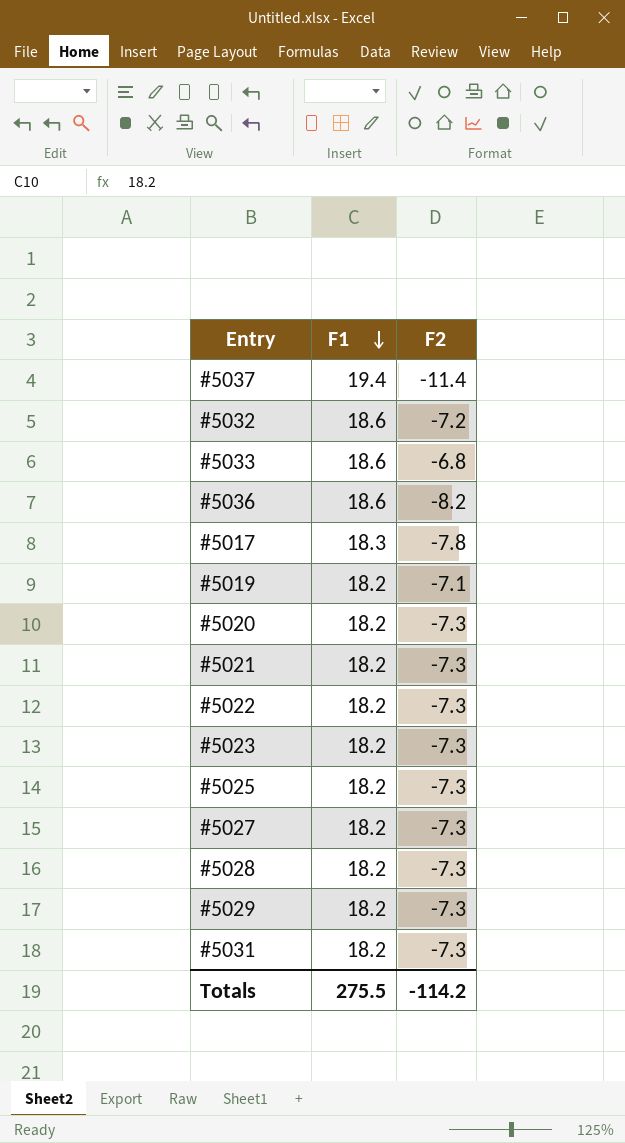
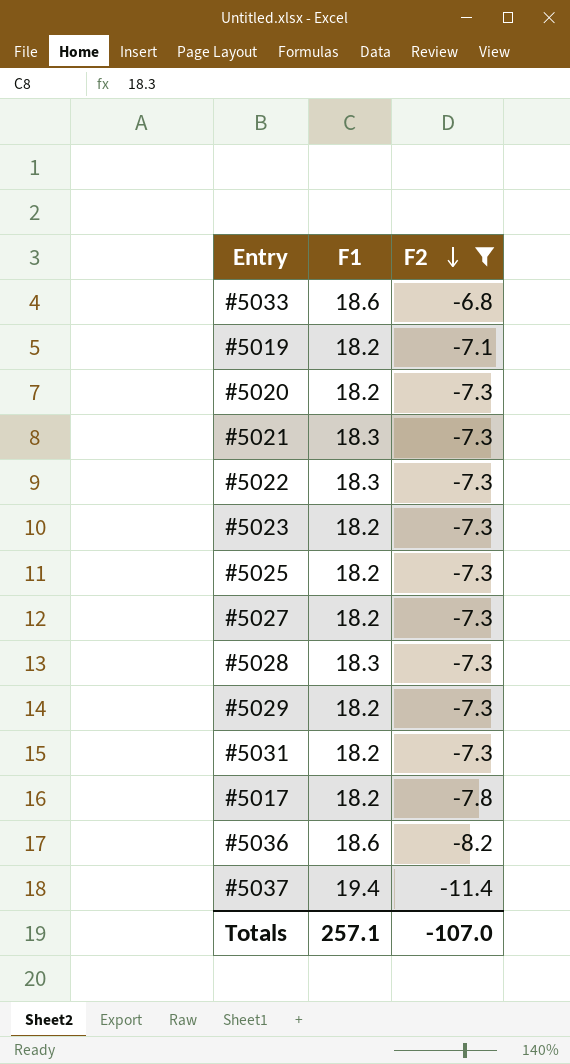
filter: none -> F2 != -7.2
row order: F1 descending -> F2 descending
#5021 | F1: 18.2 -> 18.3
#5022 | F1: 18.2 -> 18.3
#5028 | F1: 18.2 -> 18.3
#5017 | F1: 18.3 -> 18.2
Totals | F1: 275.5 -> 257.1
Totals | F2: -114.2 -> -107.0

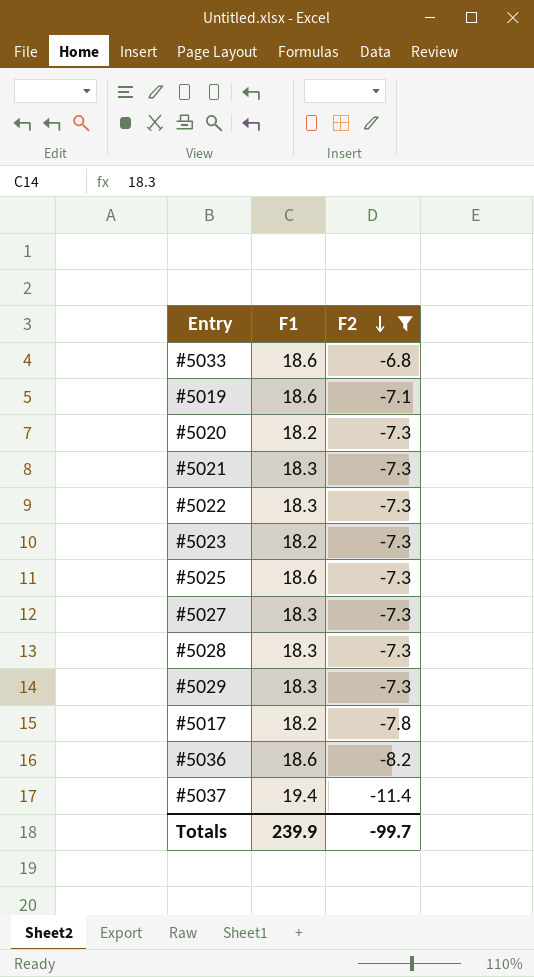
row #5031: 18.2 | -7.3 -> none
#5019 | F1: 18.2 -> 18.6
#5025 | F1: 18.2 -> 18.6
#5027 | F1: 18.2 -> 18.3
#5029 | F1: 18.2 -> 18.3
Totals | F1: 257.1 -> 239.9
Totals | F2: -107.0 -> -99.7

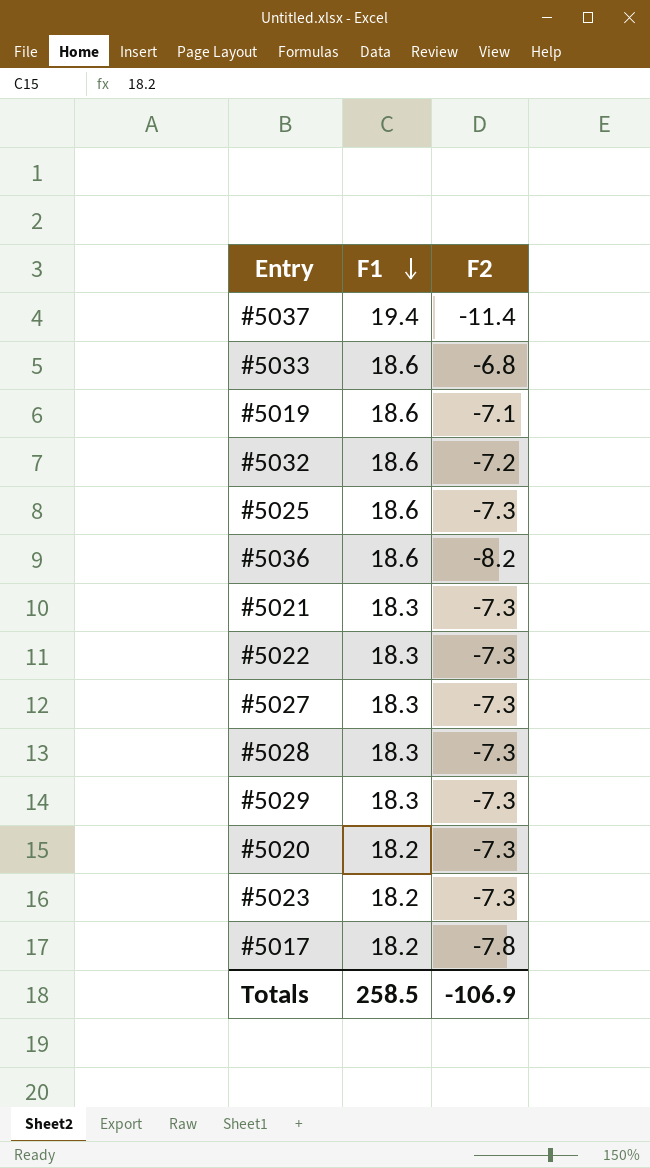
filter: F2 != -7.2 -> none
row order: F2 descending -> F1 descending
Totals | F1: 239.9 -> 258.5
Totals | F2: -99.7 -> -106.9

